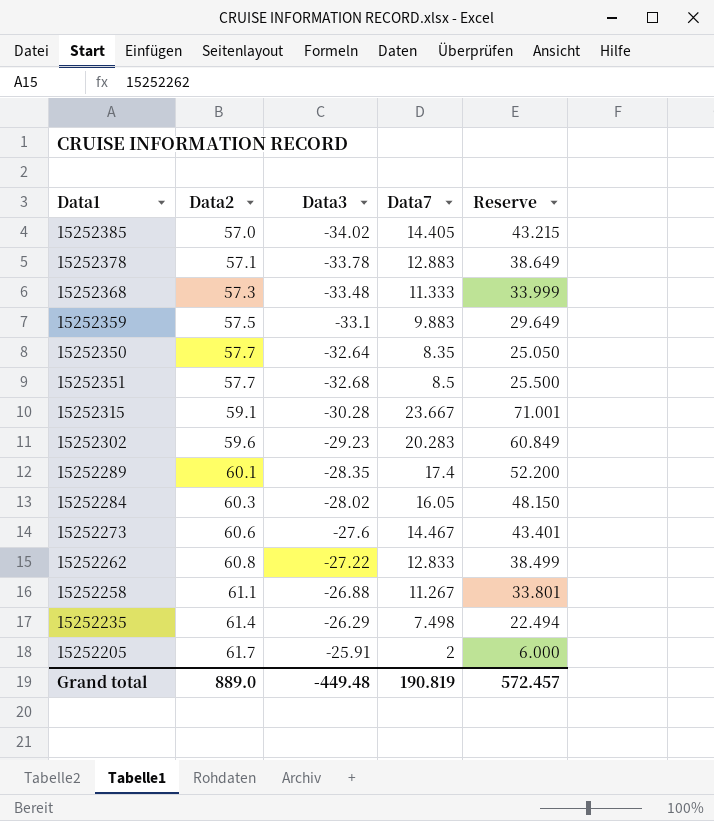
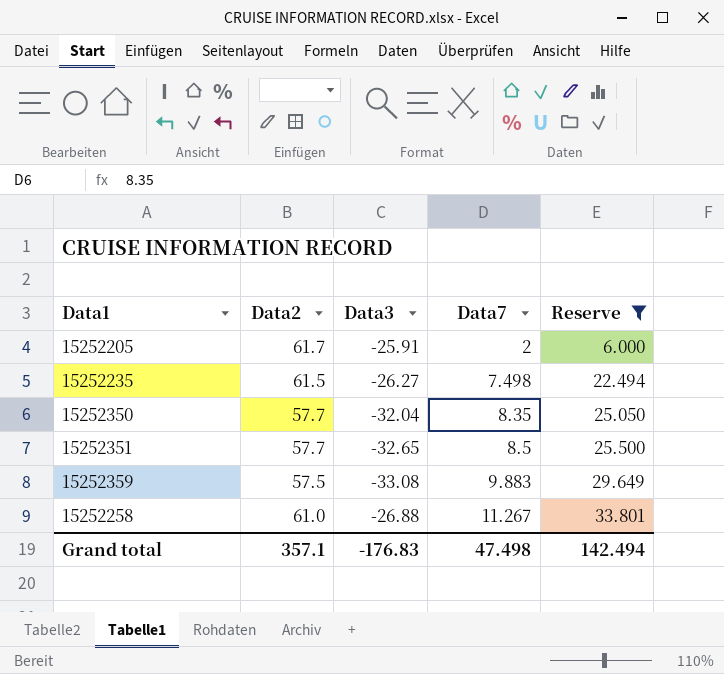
filter: none -> Reserve <= 33.801
row order: Data2 ascending -> Data7 ascending
15252235 | Data2: 61.4 -> 61.5
15252235 | Data3: -26.29 -> -26.27
15252350 | Data3: -32.64 -> -32.04
15252351 | Data3: -32.68 -> -32.65
15252359 | Data3: -33.1 -> -33.08
15252258 | Data2: 61.1 -> 61.0
Grand total | Data2: 889.0 -> 357.1
Grand total | Data3: -449.48 -> -176.83
Grand total | Data7: 190.819 -> 47.498
Grand total | Reserve: 572.457 -> 142.494

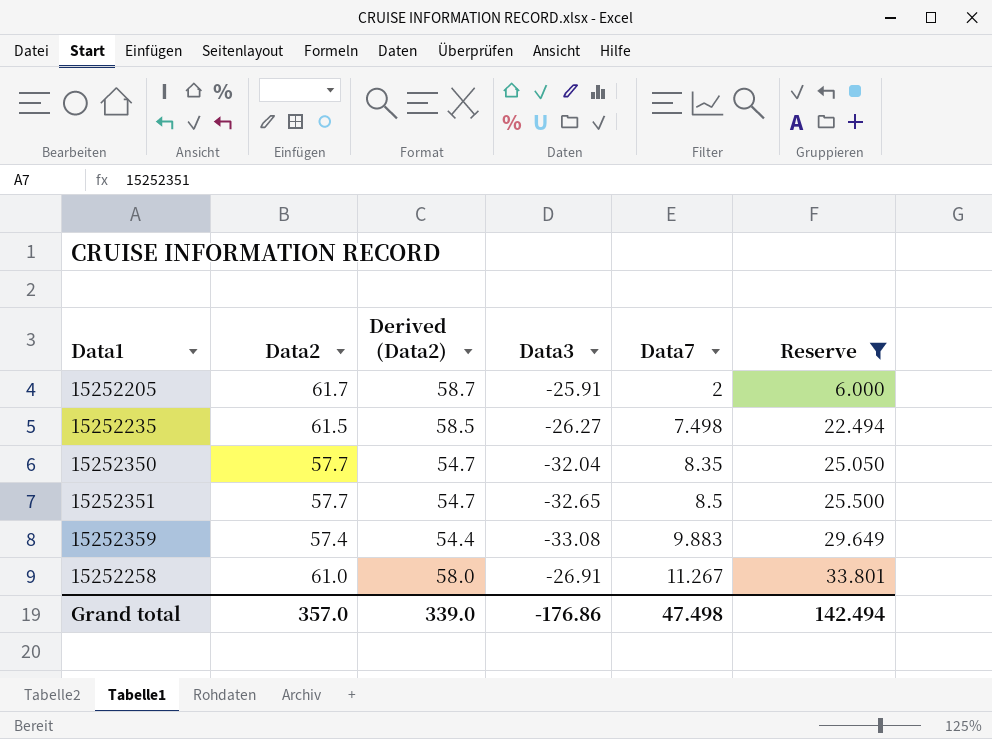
column Derived (Data2) | formula: none -> [Data2] - 3
15252359 | Data2: 57.5 -> 57.4
15252258 | Data3: -26.88 -> -26.91
Grand total | Data2: 357.1 -> 357.0
Grand total | Data3: -176.83 -> -176.86

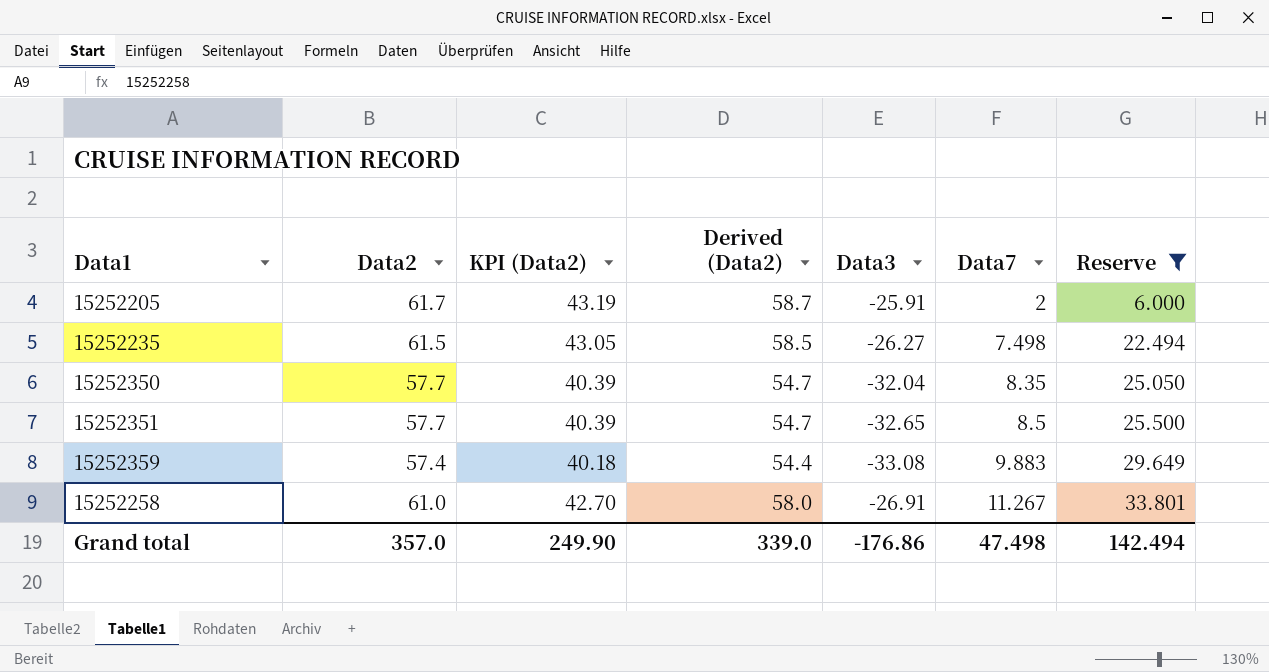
column KPI (Data2) | formula: none -> [Data2] * 0.7

